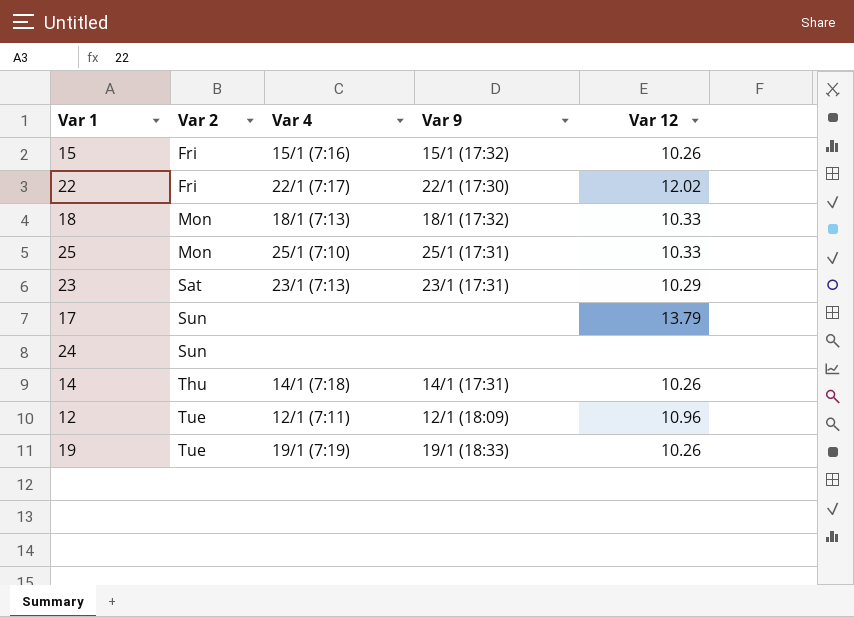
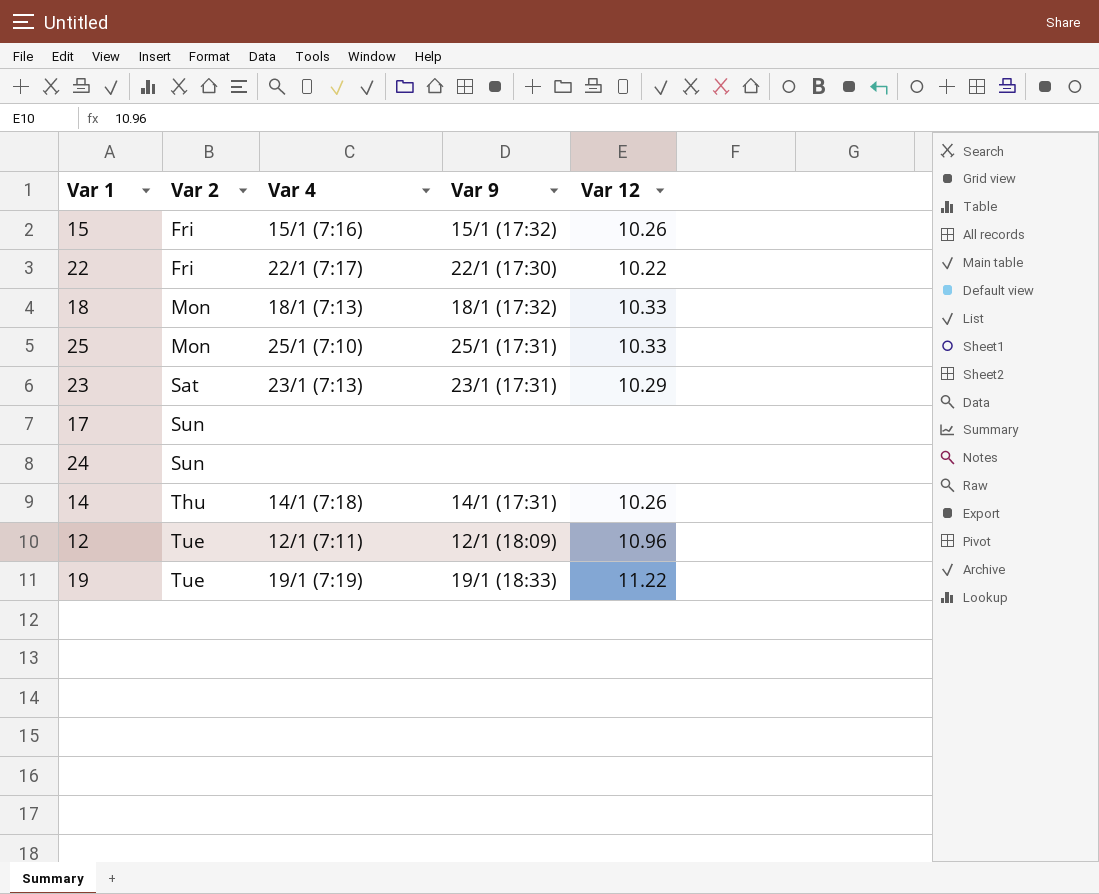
22 | Var 12: 12.02 -> 10.22
17 | Var 12: 13.79 -> none
19 | Var 12: 10.26 -> 11.22

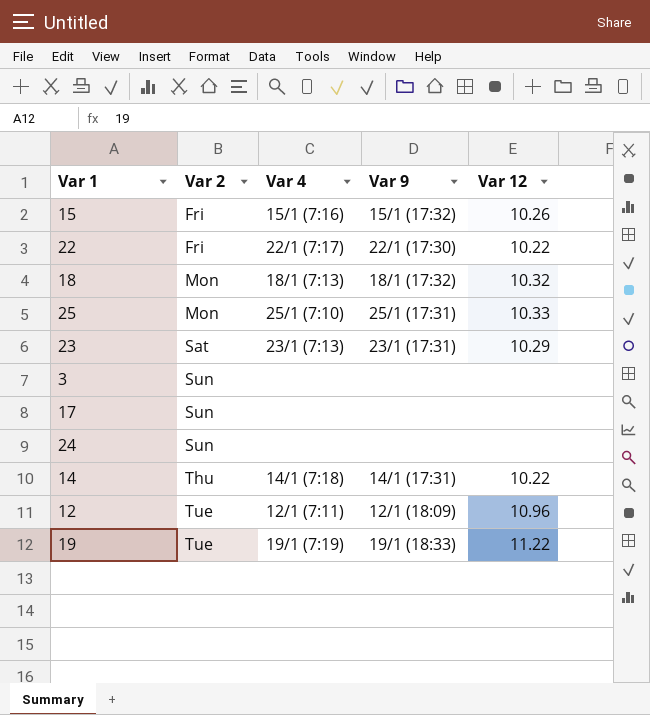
18 | Var 12: 10.33 -> 10.32
row 3: none -> Sun | none | none | none
14 | Var 12: 10.26 -> 10.22

